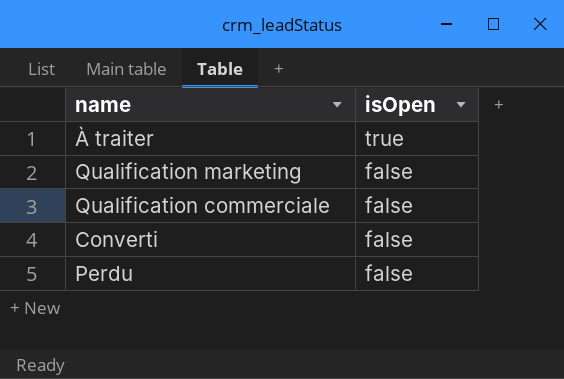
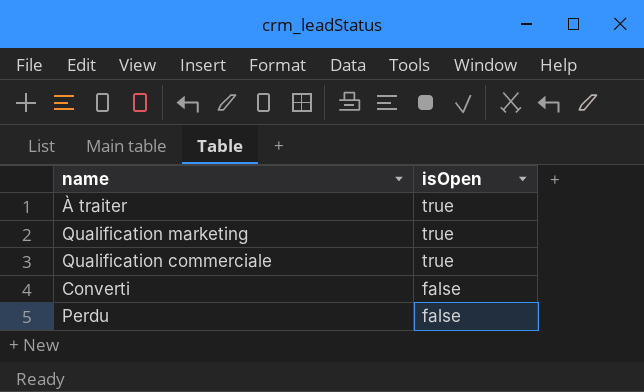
Qualification marketing | isOpen: false -> true
Qualification commerciale | isOpen: false -> true

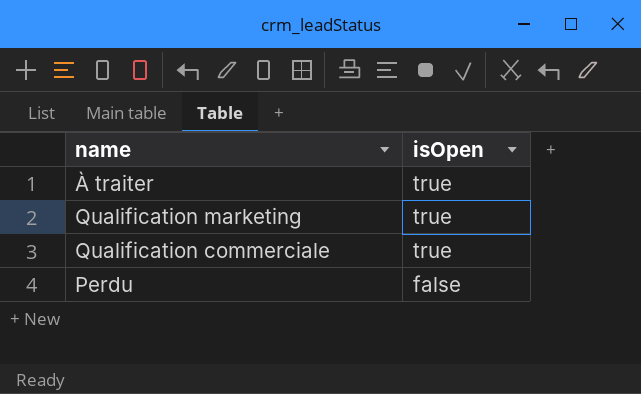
row Converti: false -> none

